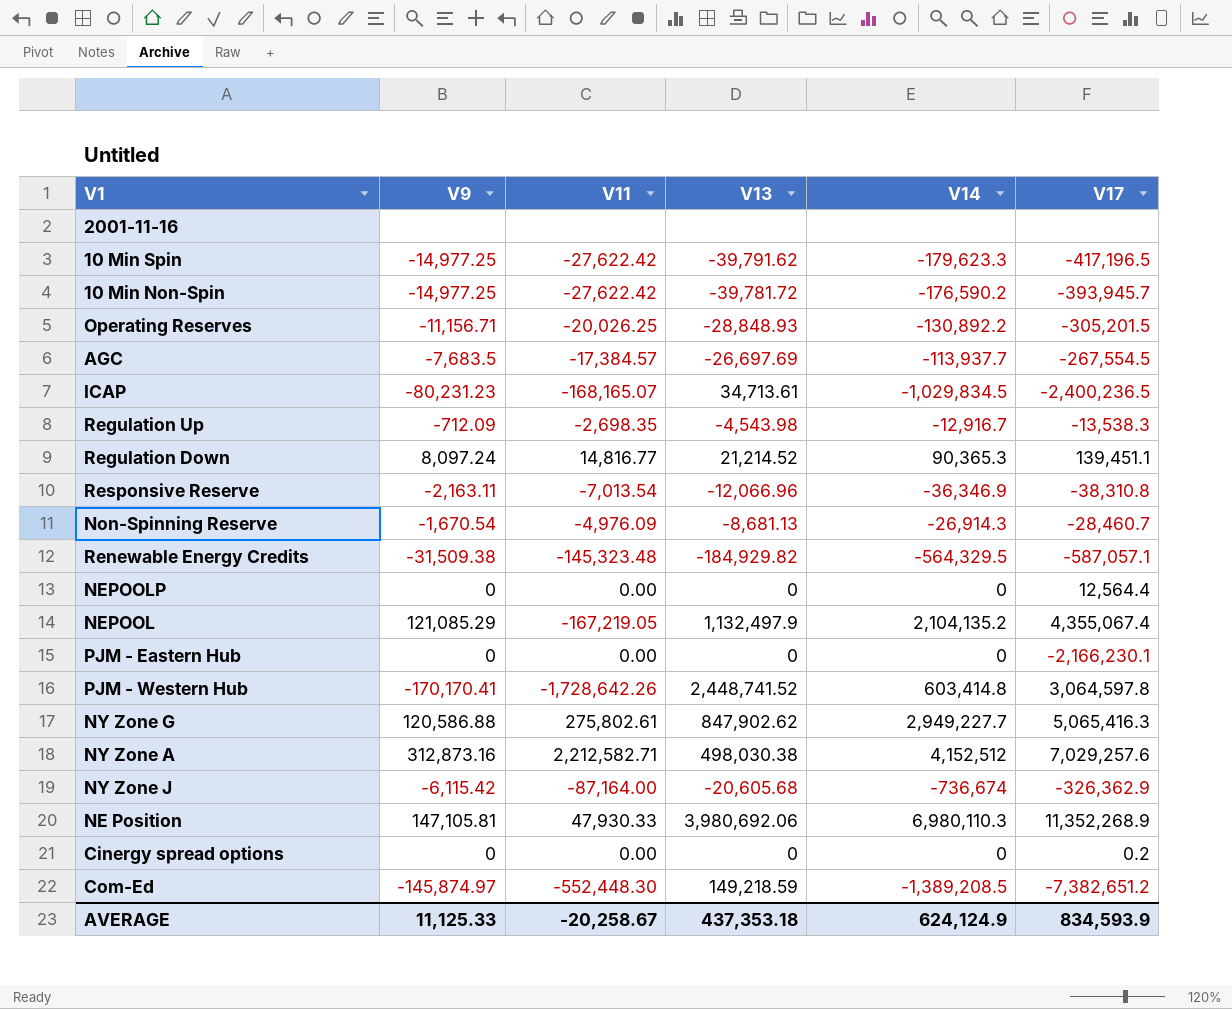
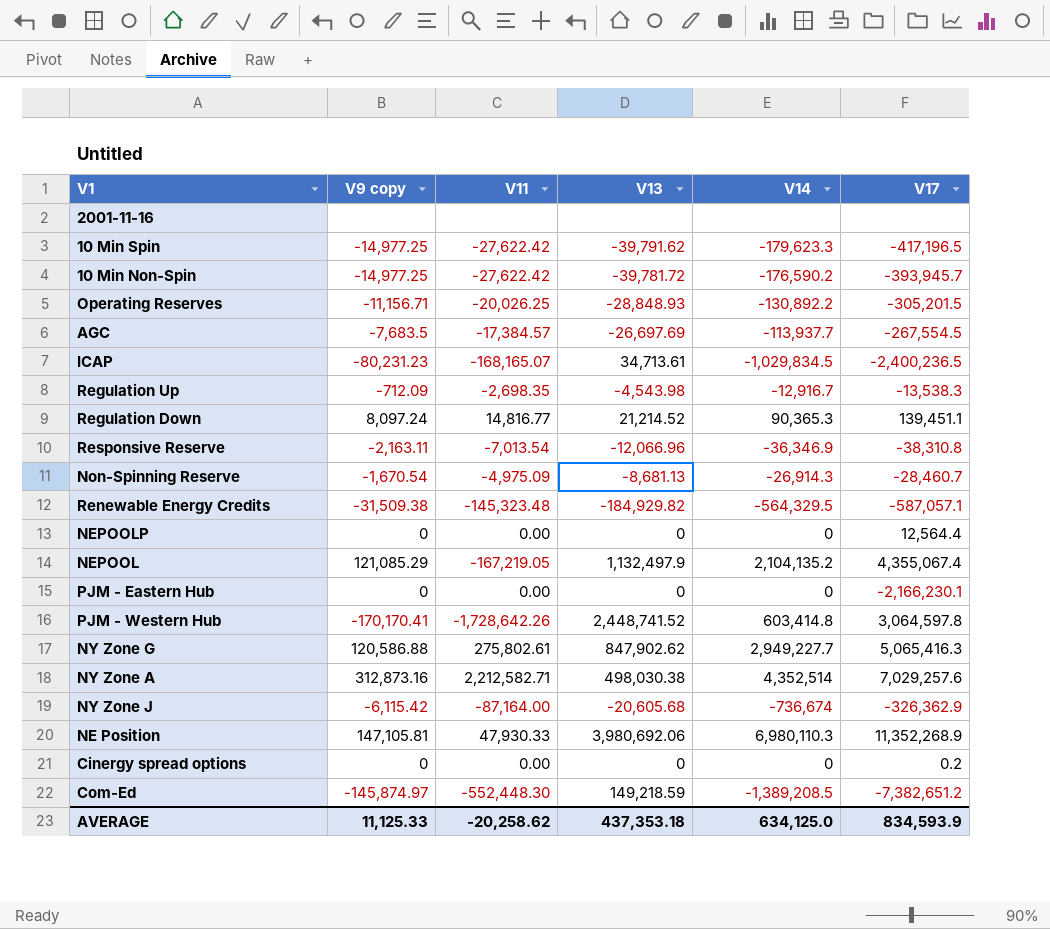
column name: V9 -> V9 copy
Non-Spinning Reserve | V11: -4,976.09 -> -4,975.09
NY Zone A | V14: 4,152,512 -> 4,352,514
AVERAGE | V11: -20,258.67 -> -20,258.62
AVERAGE | V14: 624,124.9 -> 634,125.0

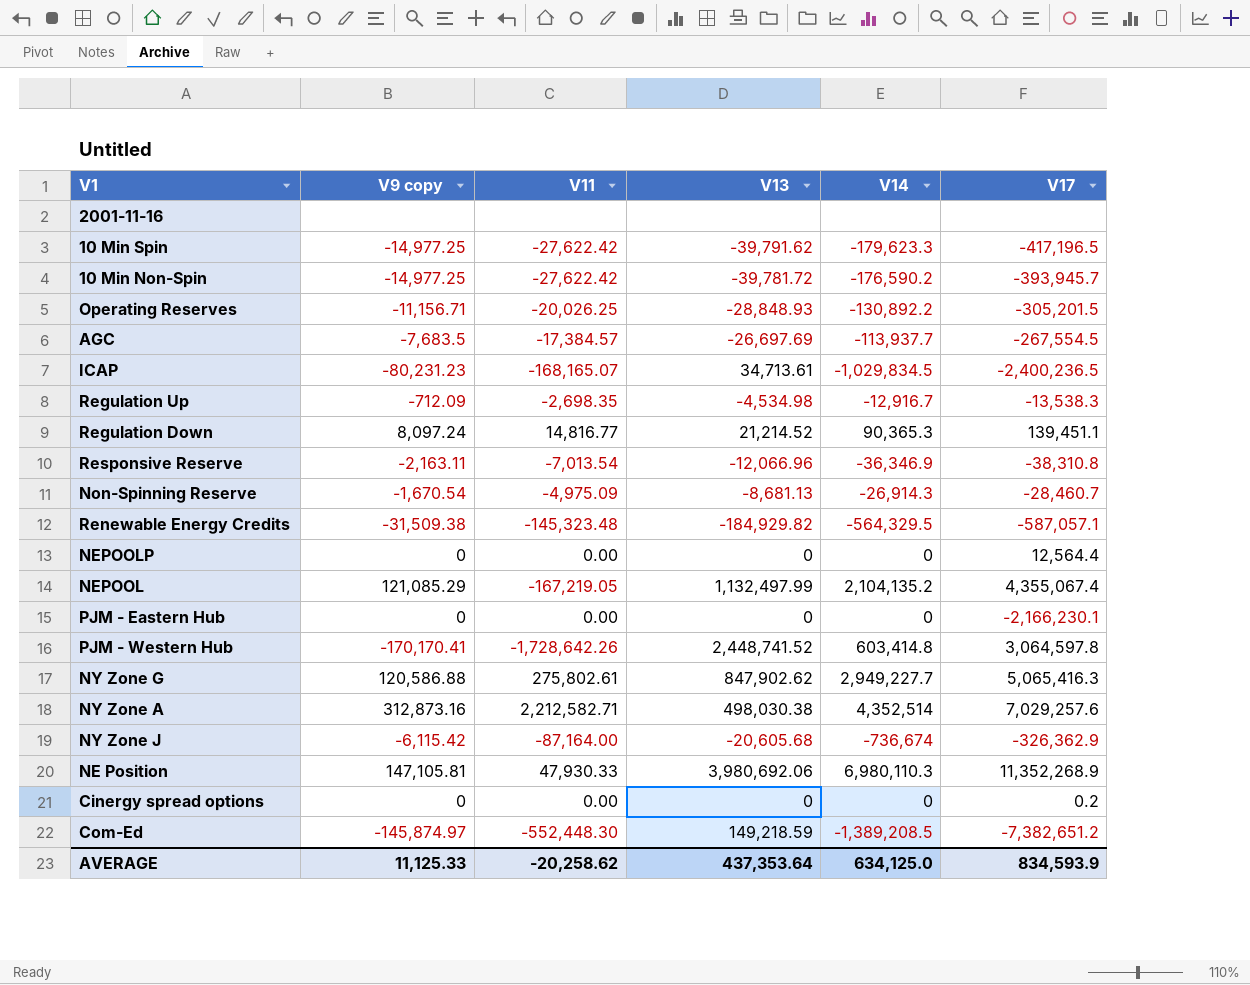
Regulation Up | V13: -4,543.98 -> -4,534.98
NEPOOL | V13: 1,132,497.9 -> 1,132,497.99
AVERAGE | V13: 437,353.18 -> 437,353.64

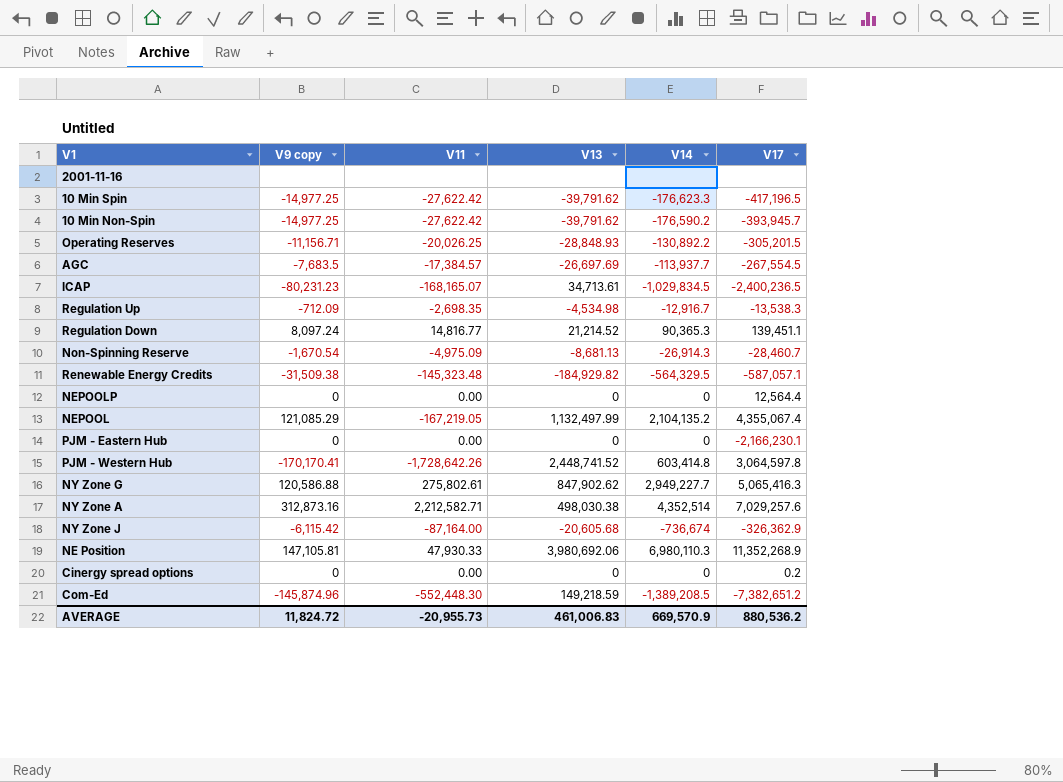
row Responsive Reserve: -2,163.11 | -7,013.54 | -12,066.96 | -36,346.9 | -38,310.8 -> none
10 Min Spin | V14: -179,623.3 -> -176,623.3
10 Min Non-Spin | V13: -39,781.72 -> -39,791.62
Com-Ed | V9 copy: -145,874.97 -> -145,874.96
AVERAGE | V9 copy: 11,125.33 -> 11,824.72
AVERAGE | V11: -20,258.62 -> -20,955.73
AVERAGE | V13: 437,353.64 -> 461,006.83
AVERAGE | V14: 634,125.0 -> 669,570.9
AVERAGE | V17: 834,593.9 -> 880,536.2

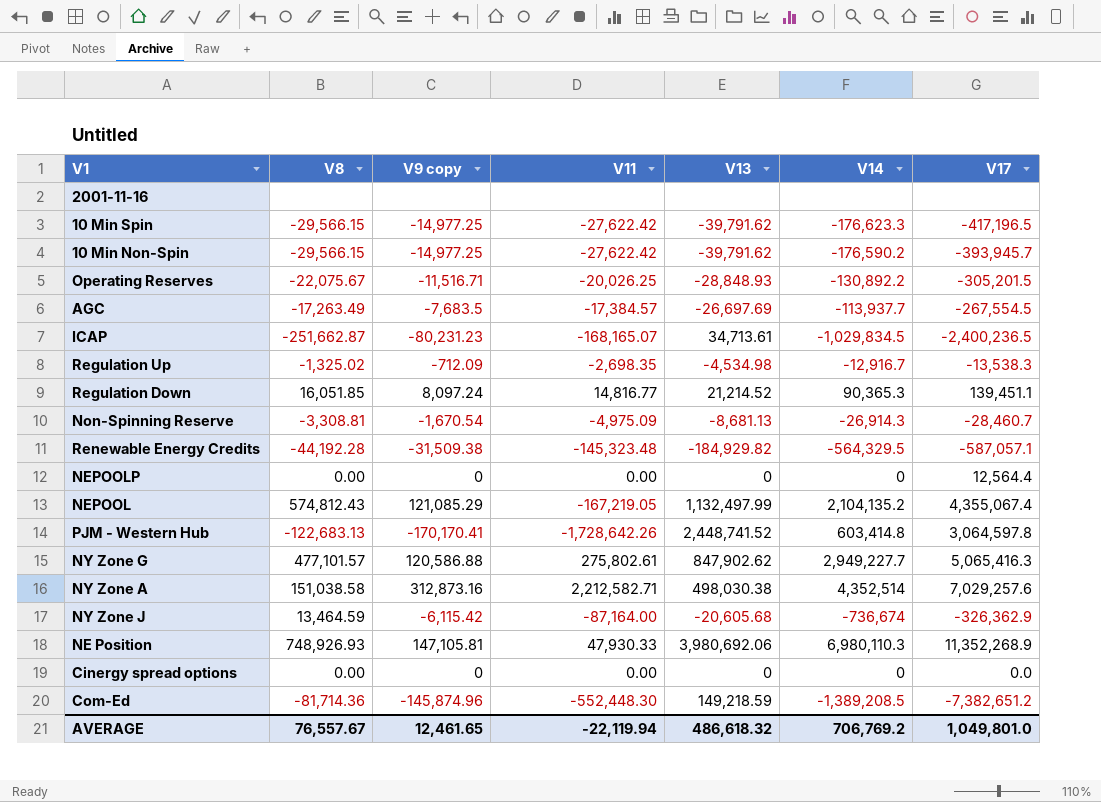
column V8 | position: none -> 2
row PJM - Eastern Hub: 0 | 0.00 | 0 | 0 | -2,166,230.1 -> none
Operating Reserves | V9 copy: -11,156.71 -> -11,516.71
Cinergy spread options | V17: 0.2 -> 0.0
AVERAGE | V9 copy: 11,824.72 -> 12,461.65
AVERAGE | V11: -20,955.73 -> -22,119.94
AVERAGE | V13: 461,006.83 -> 486,618.32
AVERAGE | V14: 669,570.9 -> 706,769.2
AVERAGE | V17: 880,536.2 -> 1,049,801.0

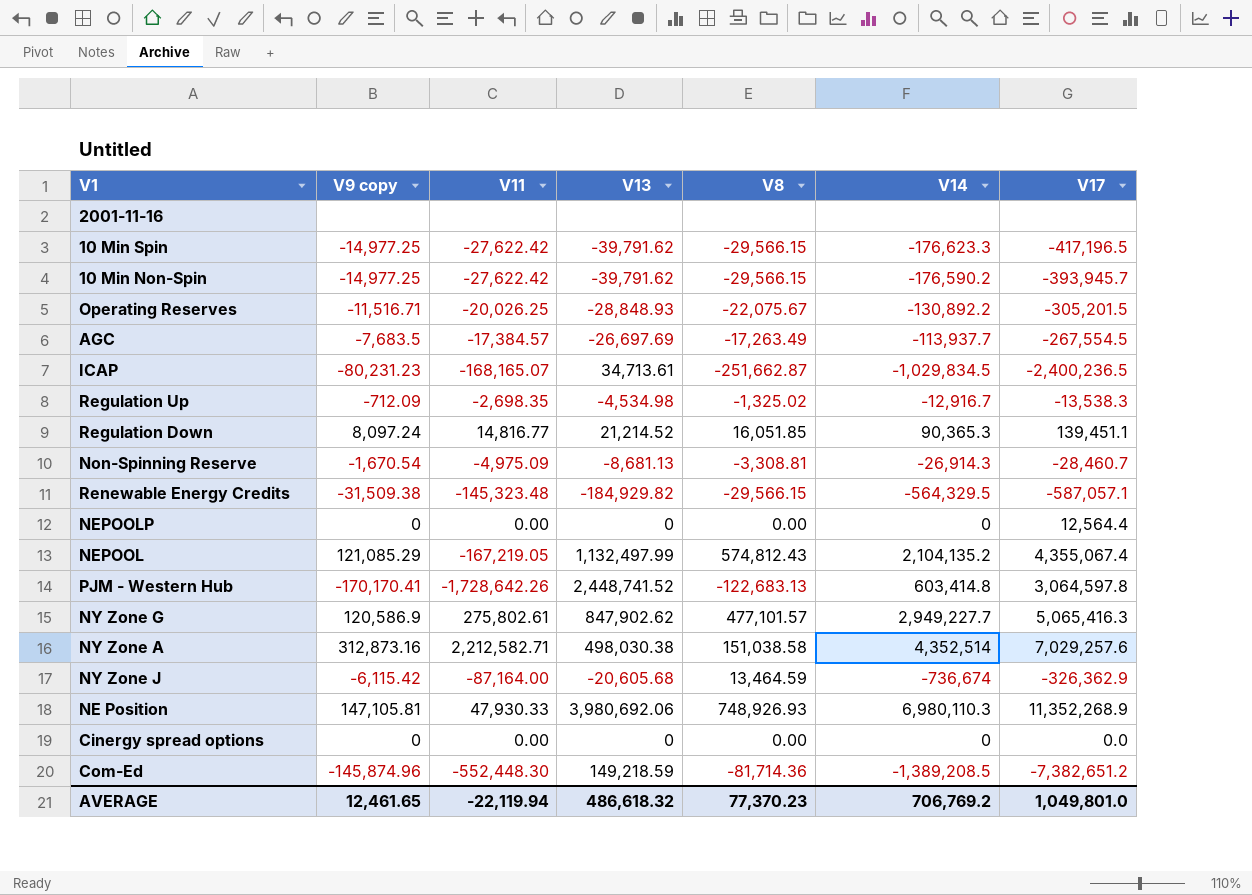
column V8 | position: 2 -> 5
Renewable Energy Credits | V8: -44,192.28 -> -29,566.15
NY Zone G | V9 copy: 120,586.88 -> 120,586.9
AVERAGE | V8: 76,557.67 -> 77,370.23

